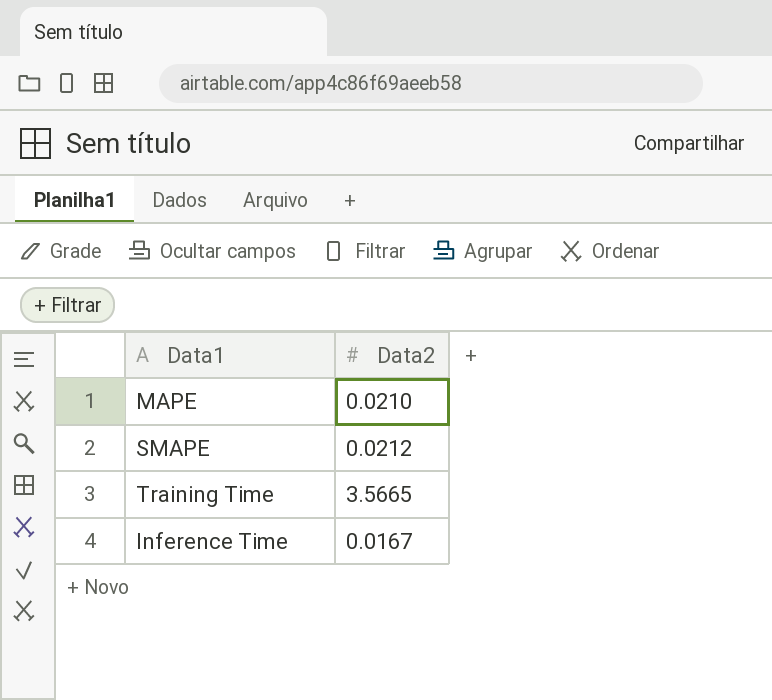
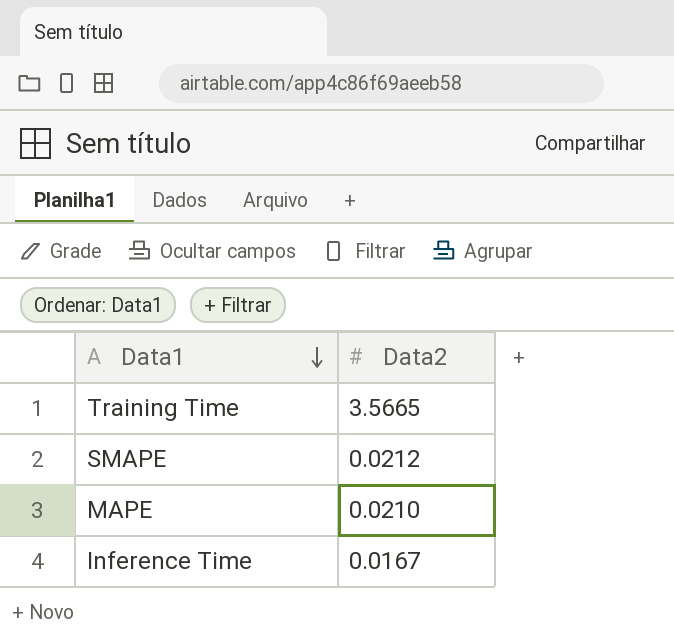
row order: none -> Data1 descending

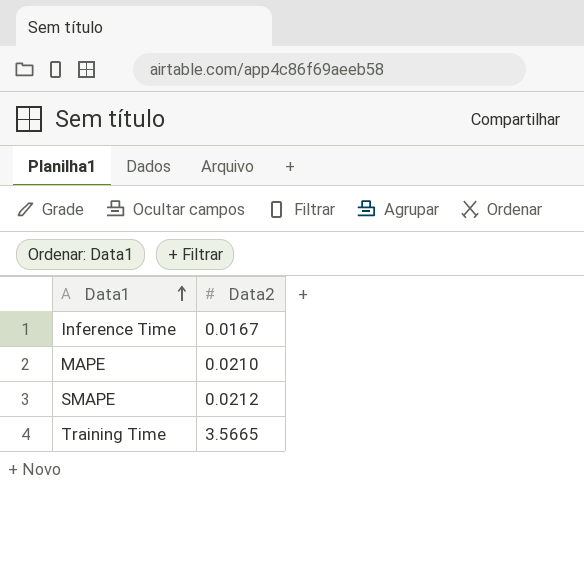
row order: Data1 descending -> Data1 ascending

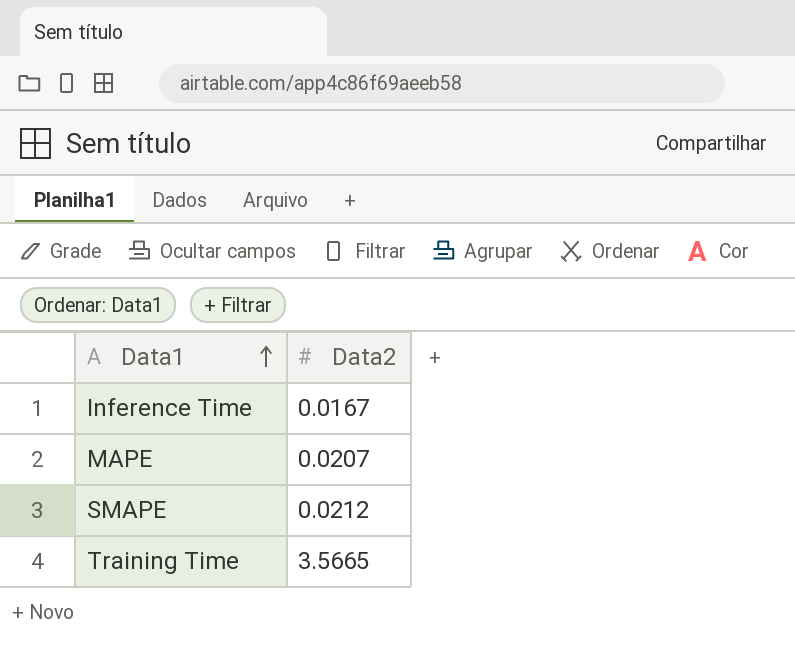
MAPE | Data2: 0.0210 -> 0.0207

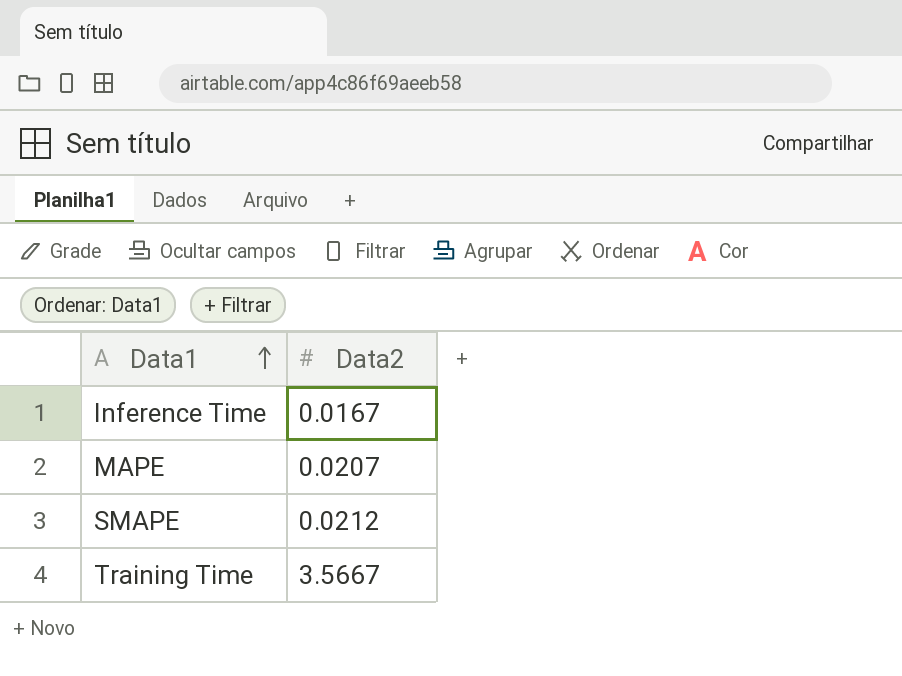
Training Time | Data2: 3.5665 -> 3.5667

